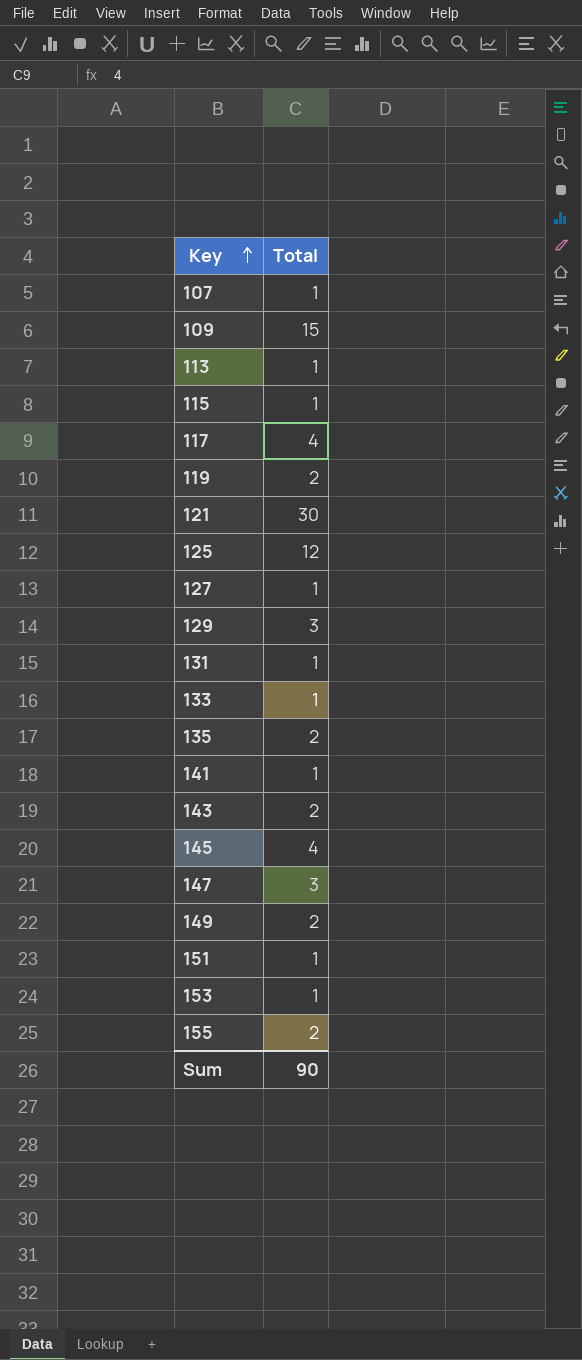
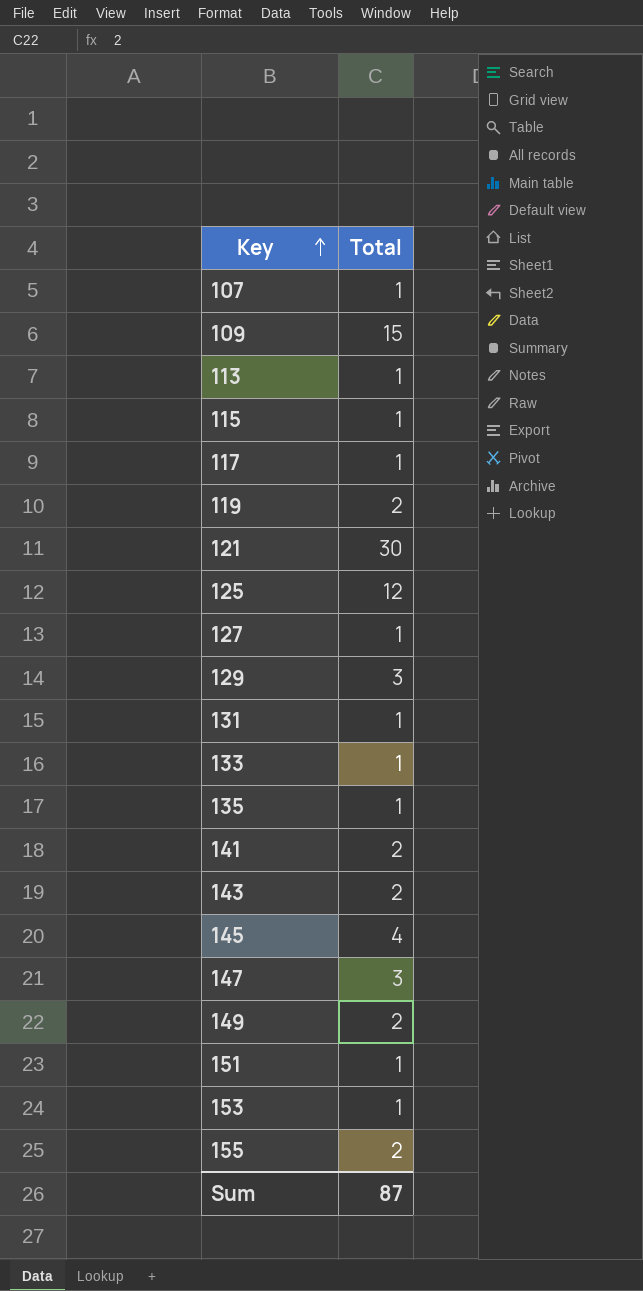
117 | Total: 4 -> 1
135 | Total: 2 -> 1
141 | Total: 1 -> 2
Sum | Total: 90 -> 87

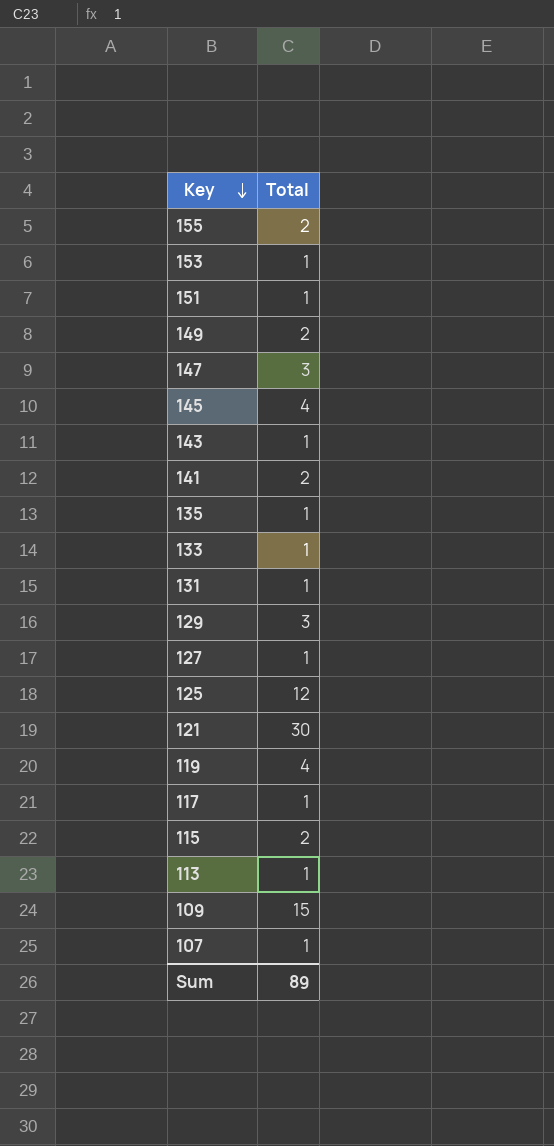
row order: Key ascending -> Key descending
143 | Total: 2 -> 1
119 | Total: 2 -> 4
115 | Total: 1 -> 2
Sum | Total: 87 -> 89

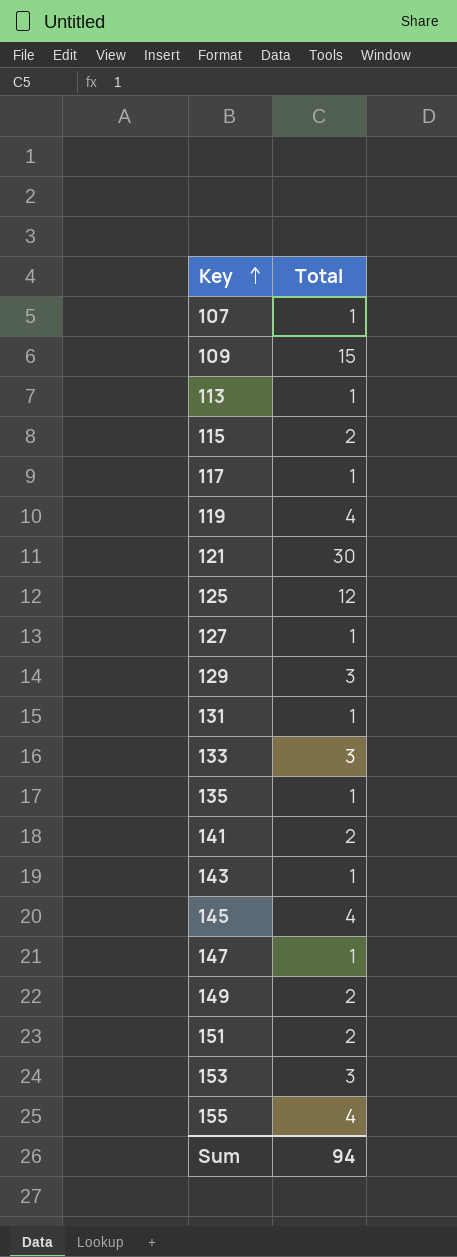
row order: Key descending -> Key ascending
133 | Total: 1 -> 3
147 | Total: 3 -> 1
151 | Total: 1 -> 2
153 | Total: 1 -> 3
155 | Total: 2 -> 4
Sum | Total: 89 -> 94

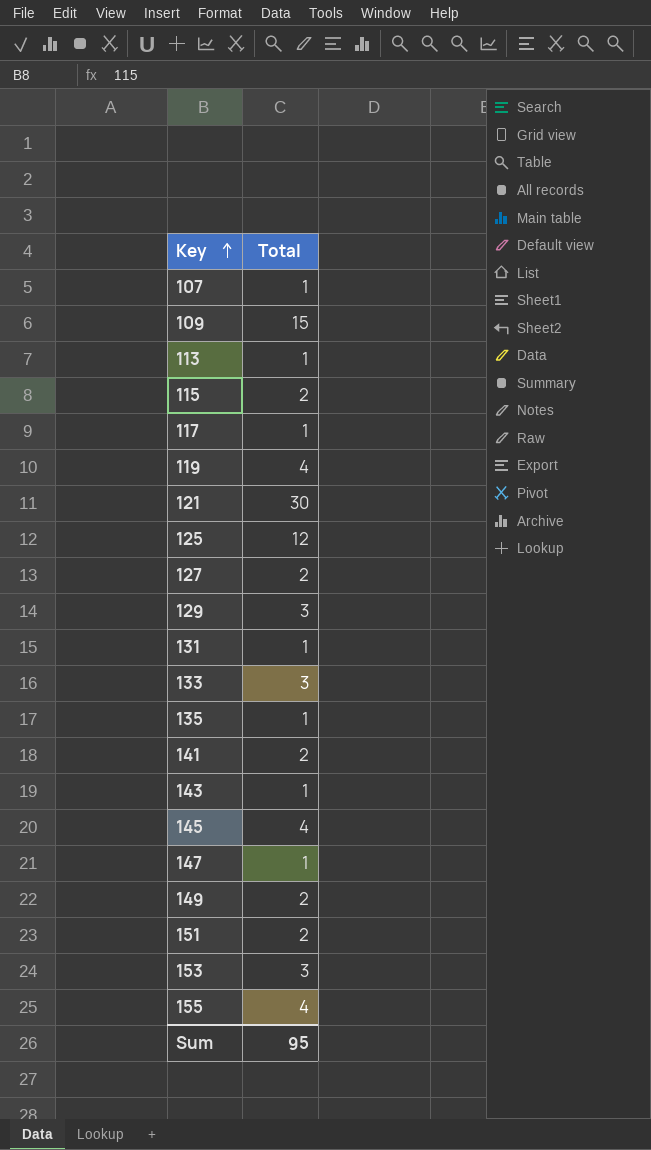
127 | Total: 1 -> 2
Sum | Total: 94 -> 95

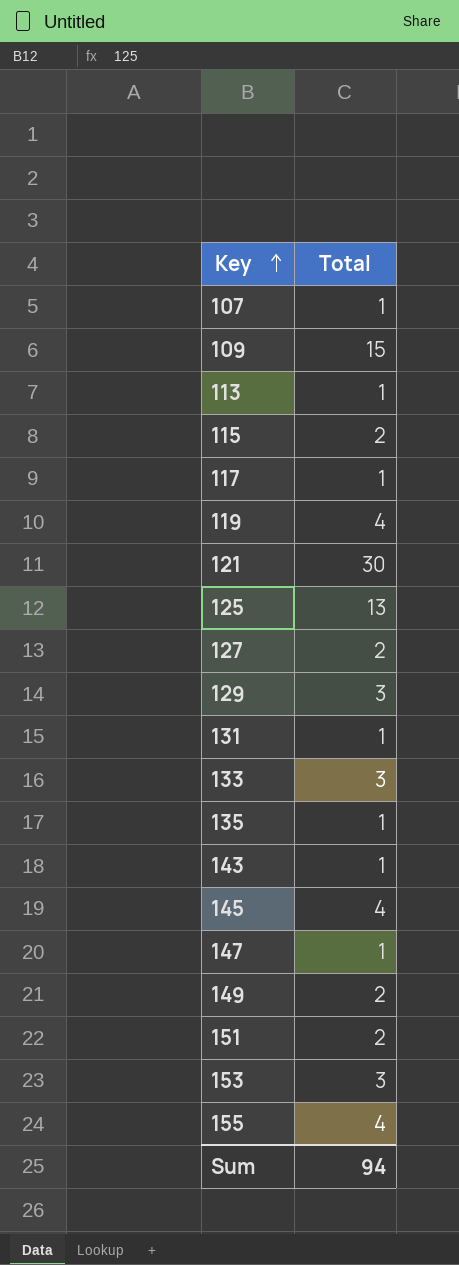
row 141: 2 -> none
125 | Total: 12 -> 13
Sum | Total: 95 -> 94

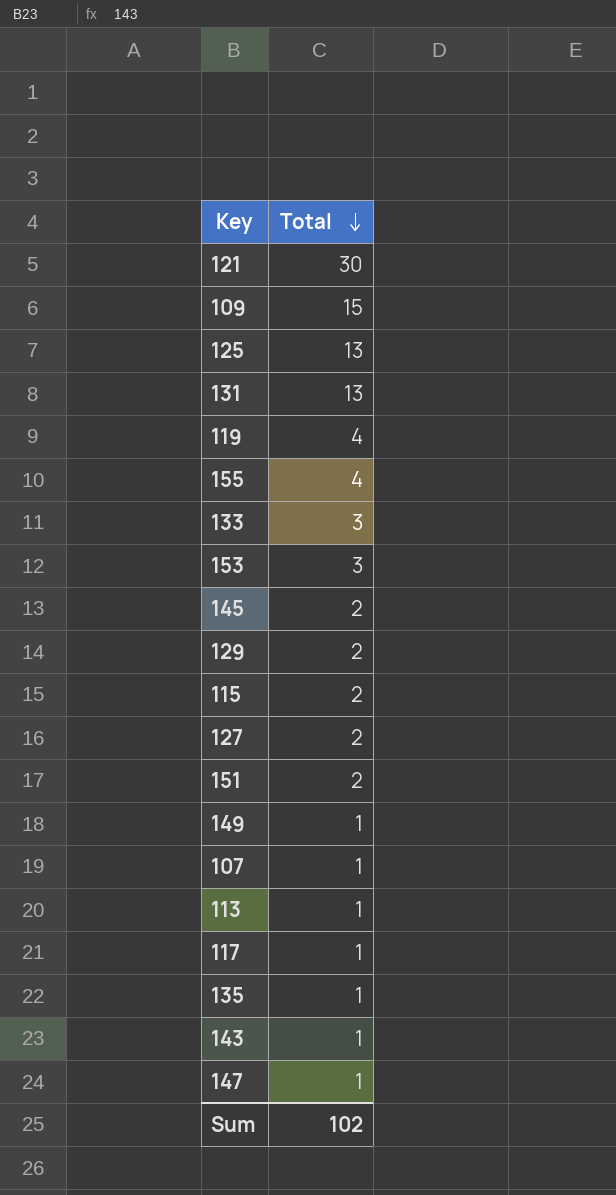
row order: Key ascending -> Total descending
131 | Total: 1 -> 13
145 | Total: 4 -> 2
129 | Total: 3 -> 2
149 | Total: 2 -> 1
Sum | Total: 94 -> 102

